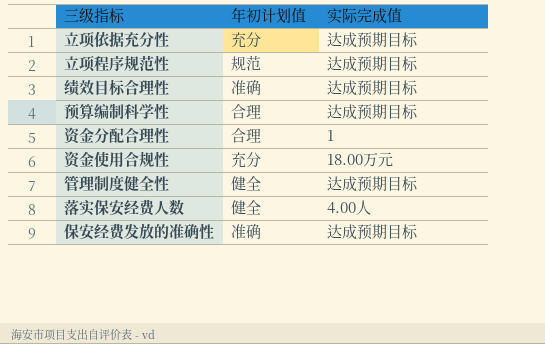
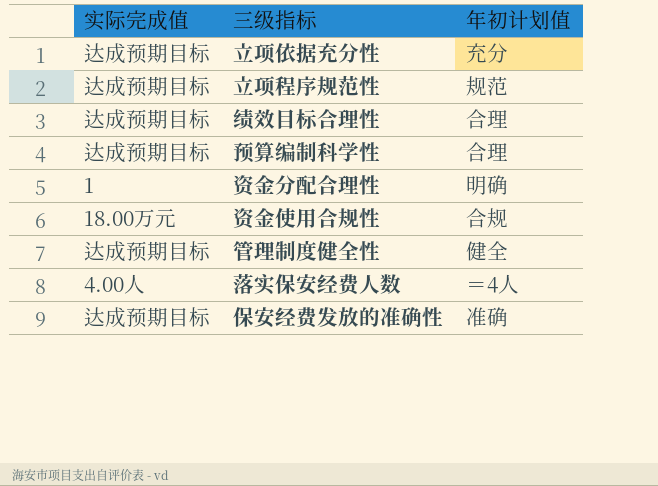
column 实际完成值 | position: 3 -> 1
绩效目标合理性 | 年初计划值: 准确 -> 合理
资金分配合理性 | 年初计划值: 合理 -> 明确
资金使用合规性 | 年初计划值: 充分 -> 合规
落实保安经费人数 | 年初计划值: 健全 -> ＝4人

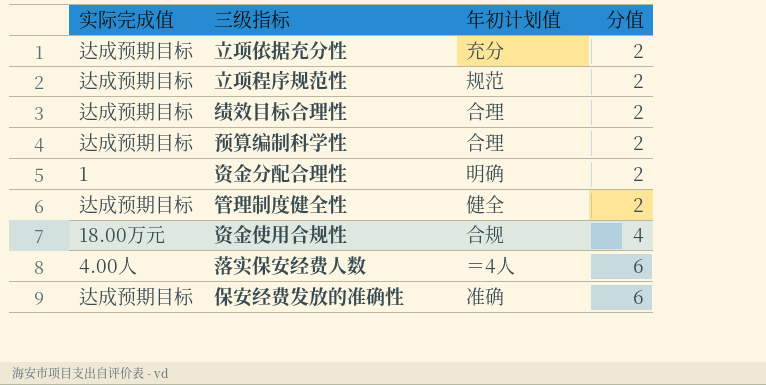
row order: none -> 分值 ascending
column 分值 | position: none -> 4

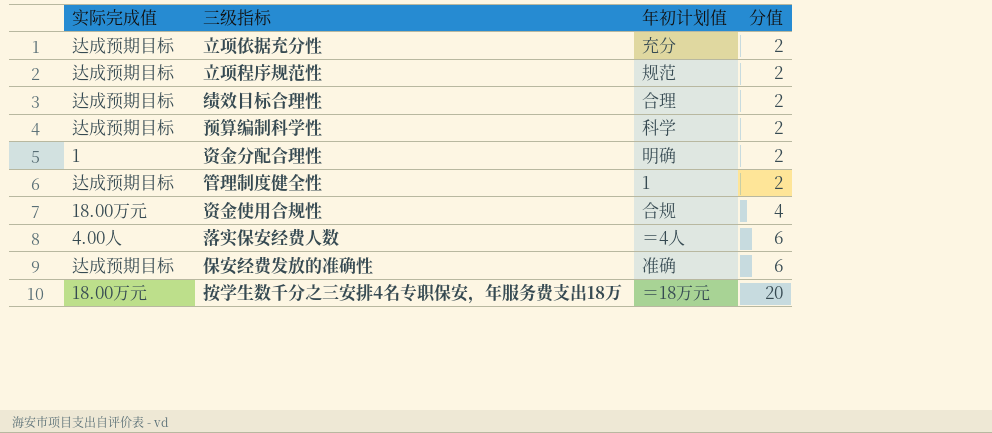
预算编制科学性 | 年初计划值: 合理 -> 科学
管理制度健全性 | 年初计划值: 健全 -> 1
row 按学生数千分之三安排4名专职保安，年服务费支出18万: none -> 18.00万元 | ＝18万元 | 20

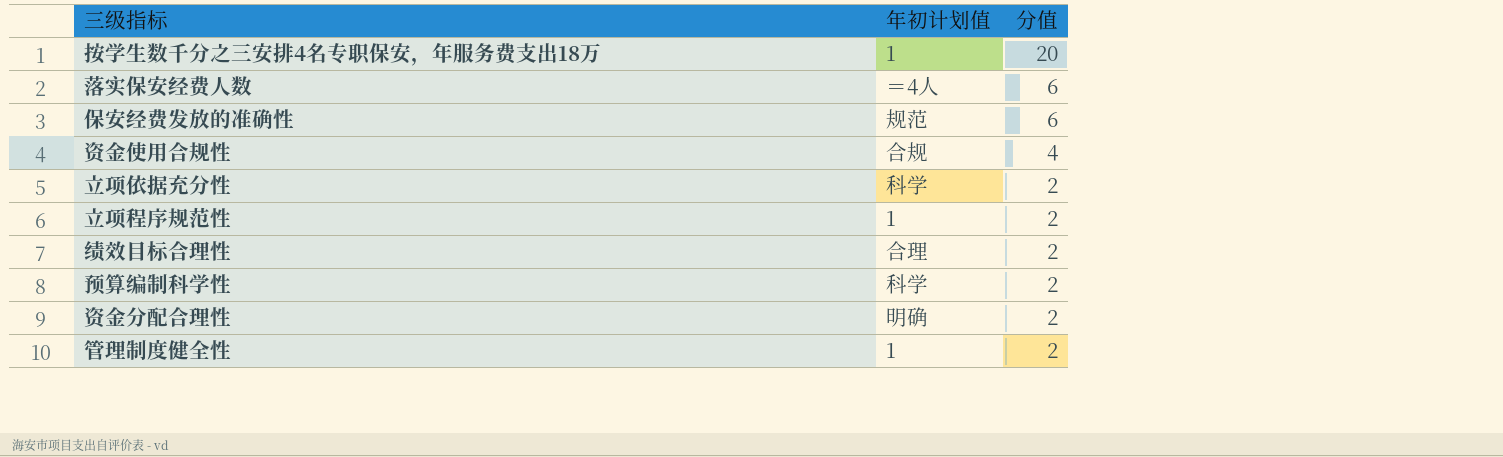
row order: 分值 ascending -> 分值 descending
column 实际完成值 | position: 1 -> none
按学生数千分之三安排4名专职保安，年服务费支出18万 | 年初计划值: ＝18万元 -> 1
保安经费发放的准确性 | 年初计划值: 准确 -> 规范
立项依据充分性 | 年初计划值: 充分 -> 科学
立项程序规范性 | 年初计划值: 规范 -> 1

